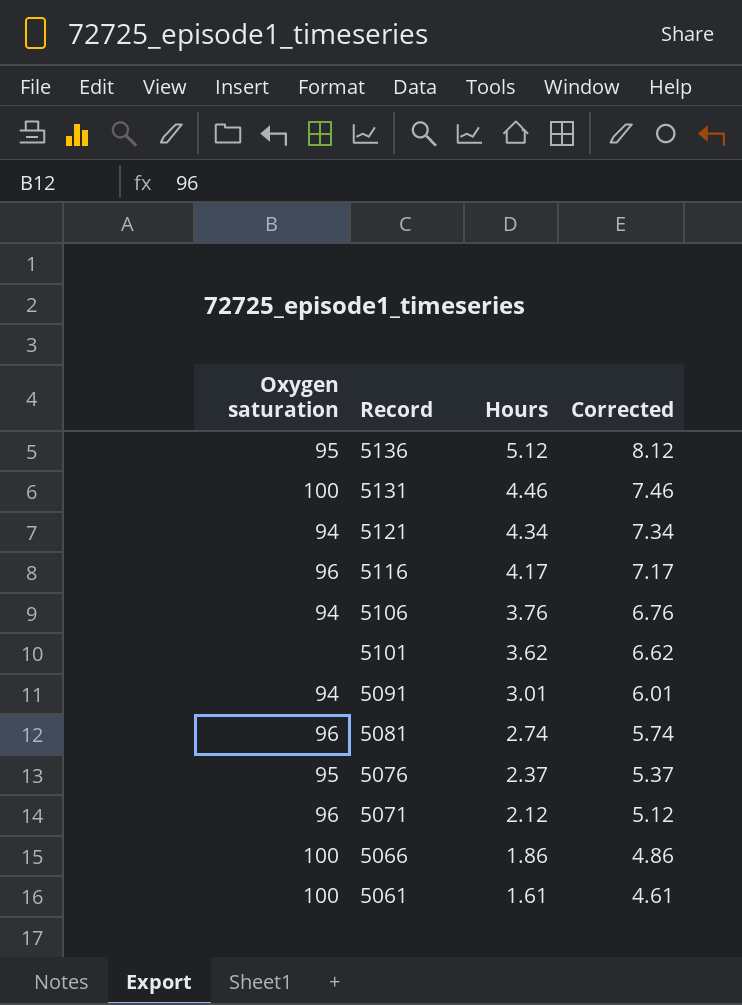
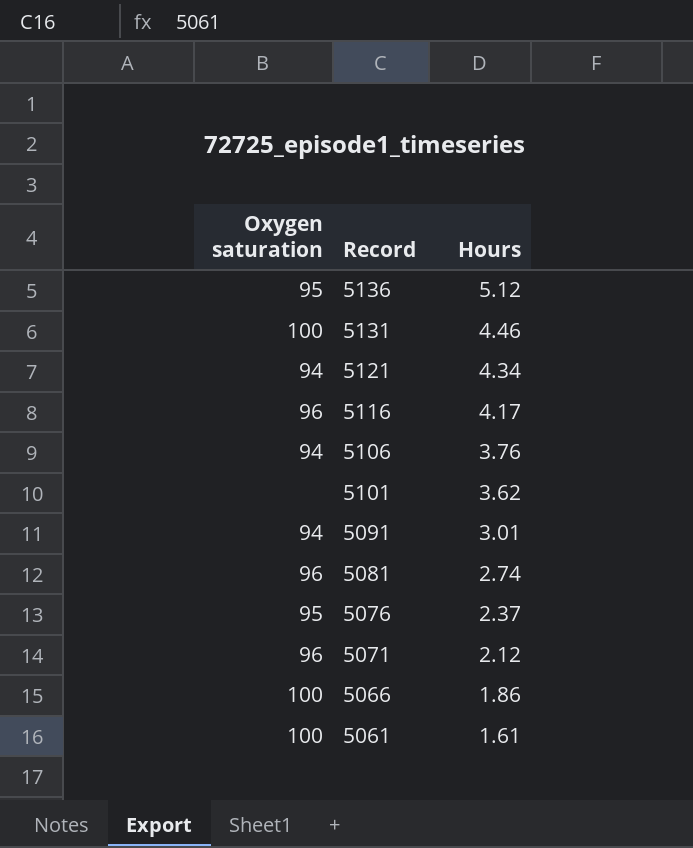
column Corrected | formula: [Hours] + 3 -> none

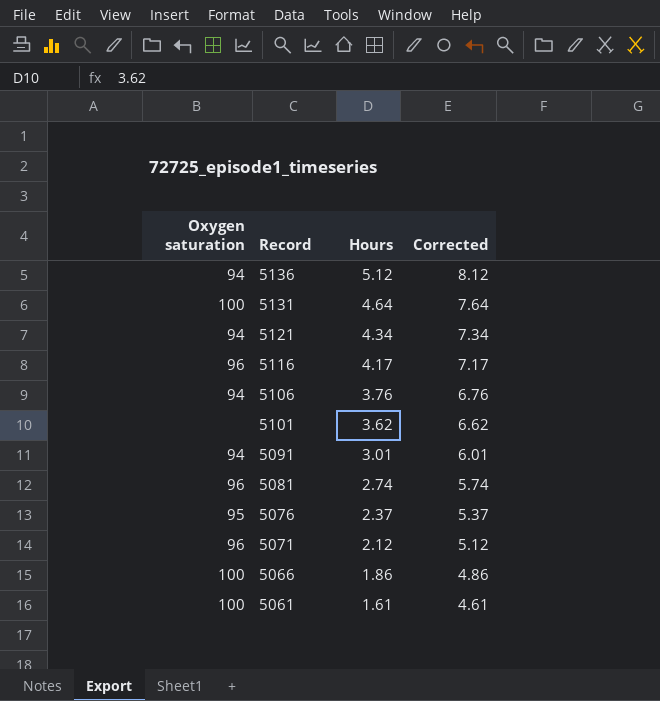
column Corrected | formula: none -> [Hours] + 3
5136 | Oxygen saturation: 95 -> 94
5131 | Hours: 4.46 -> 4.64

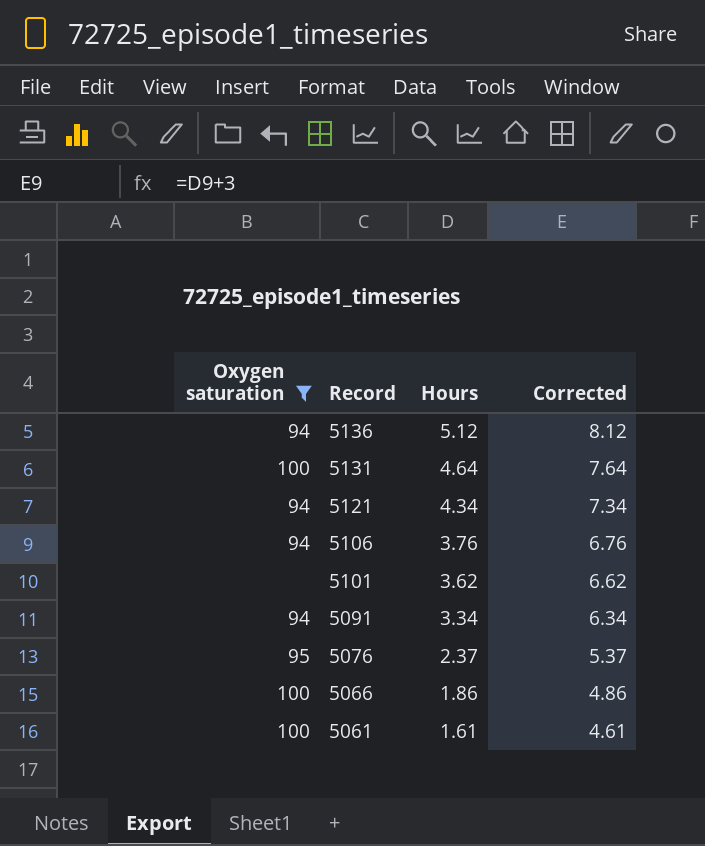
filter: none -> Oxygen saturation != 96
5091 | Hours: 3.01 -> 3.34
5091 | Corrected: 6.01 -> 6.34

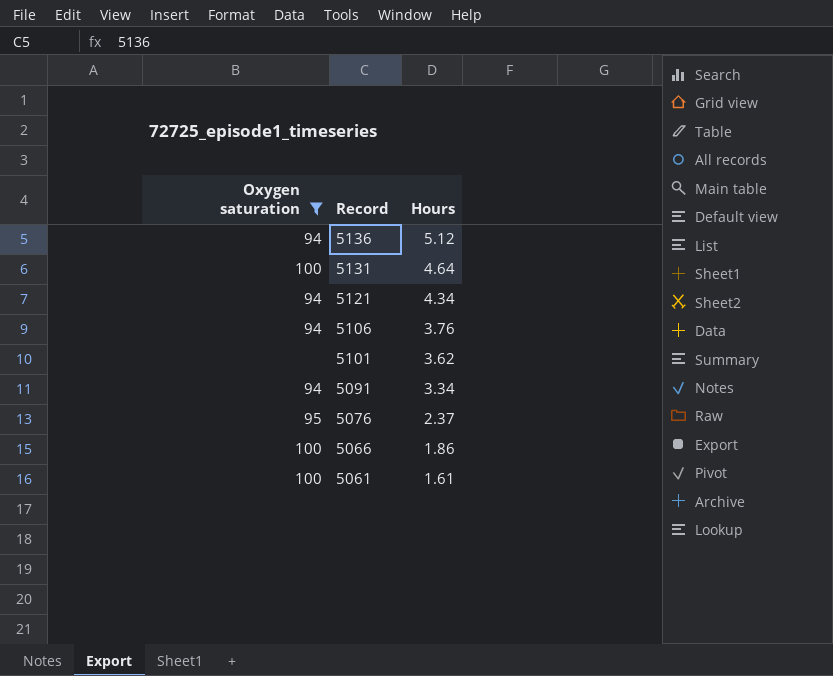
column Corrected | formula: [Hours] + 3 -> none

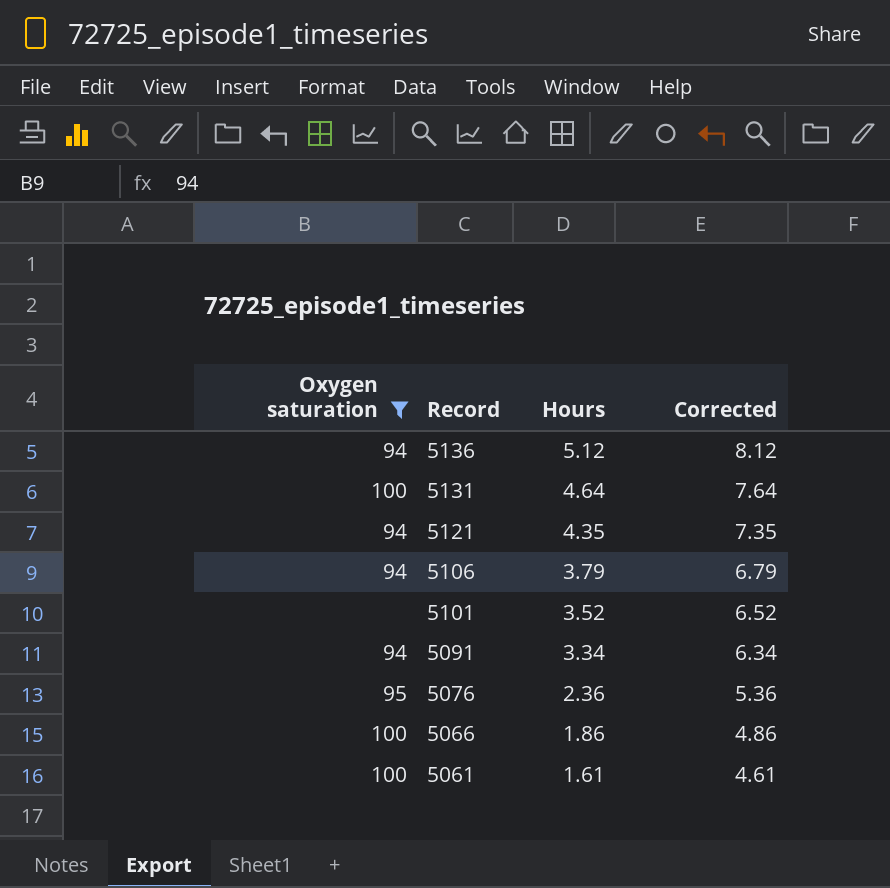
column Corrected | formula: none -> [Hours] + 3
5121 | Hours: 4.34 -> 4.35
5106 | Hours: 3.76 -> 3.79
5101 | Hours: 3.62 -> 3.52
5076 | Hours: 2.37 -> 2.36

